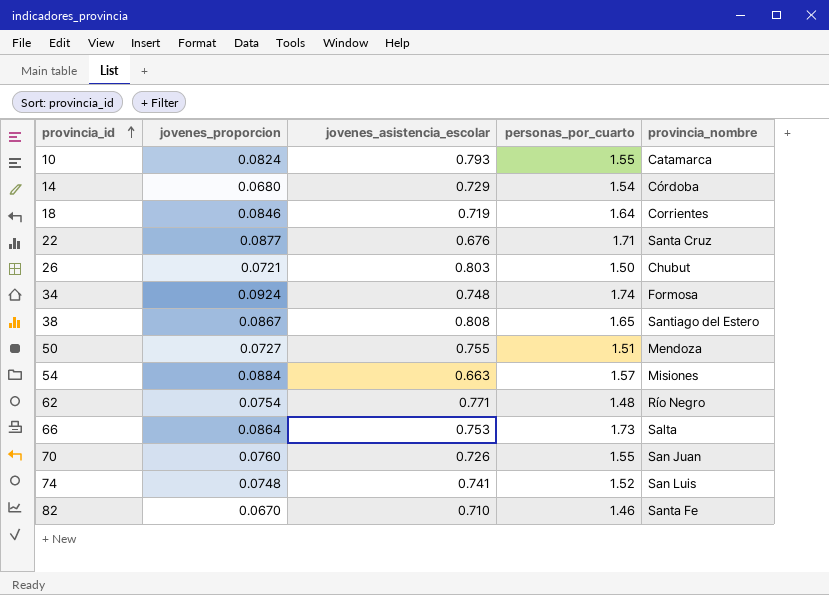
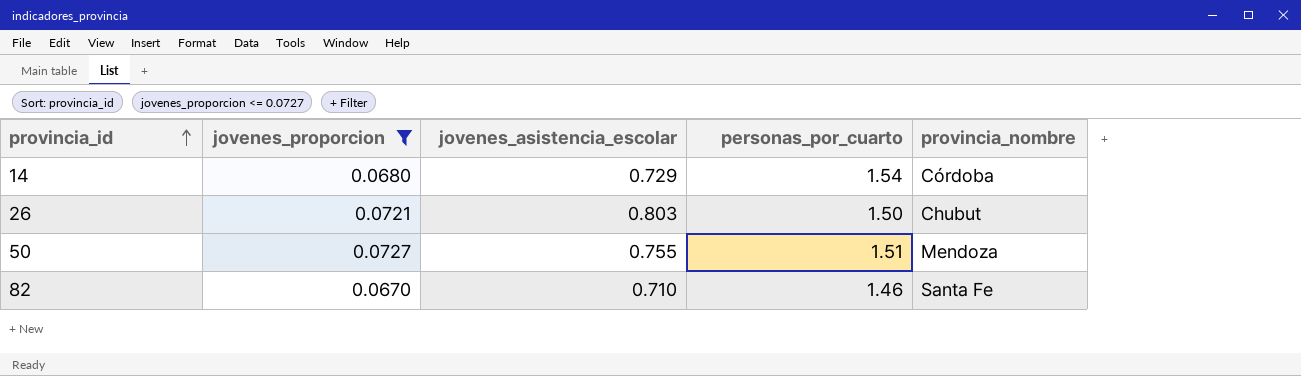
filter: none -> jovenes_proporcion <= 0.0727

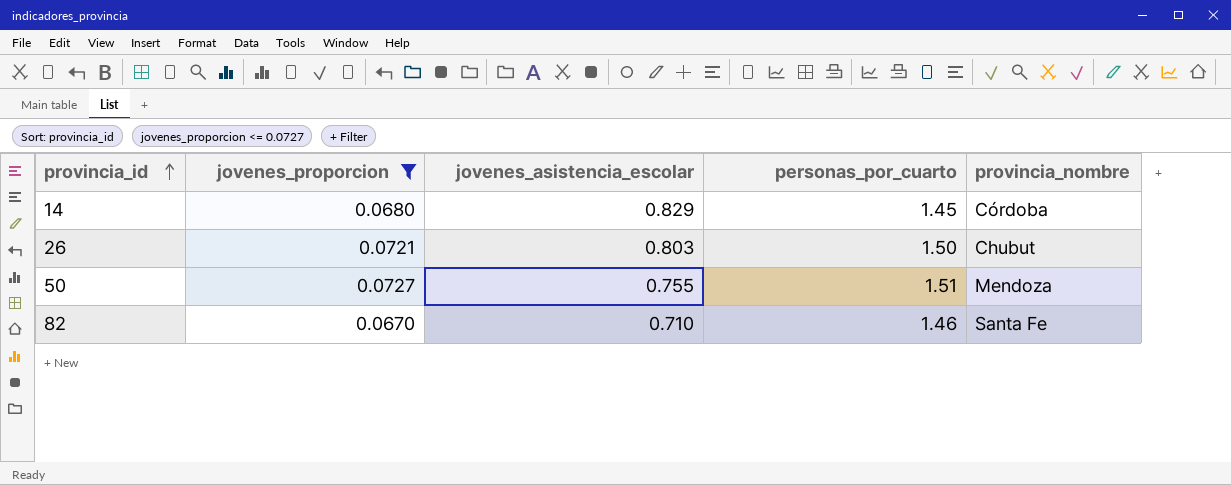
14 | jovenes_asistencia_escolar: 0.729 -> 0.829
14 | personas_por_cuarto: 1.54 -> 1.45

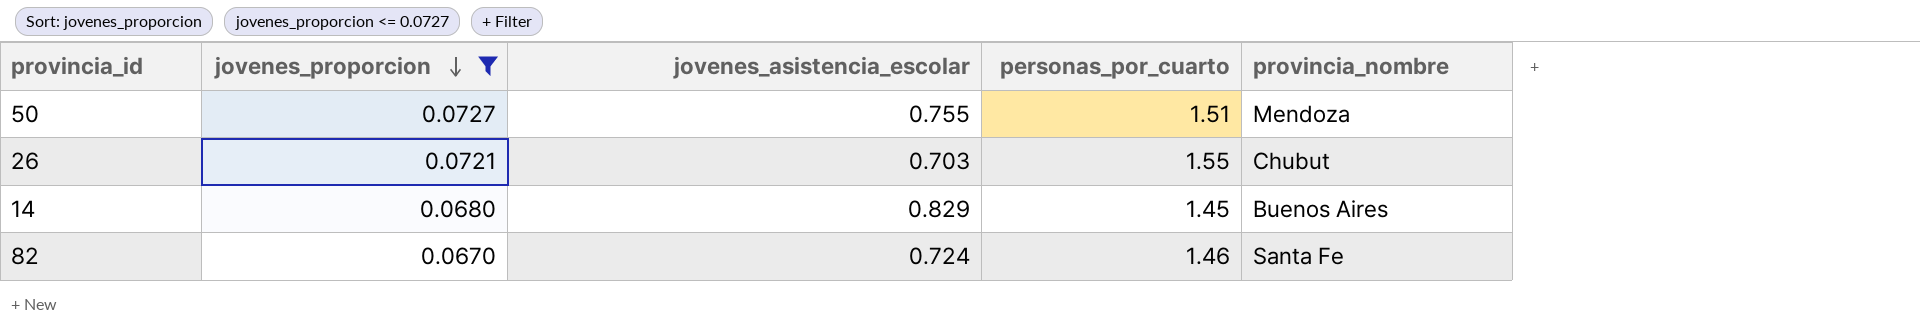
row order: provincia_id ascending -> jovenes_proporcion descending
26 | jovenes_asistencia_escolar: 0.803 -> 0.703
26 | personas_por_cuarto: 1.50 -> 1.55
14 | provincia_nombre: Córdoba -> Buenos Aires
82 | jovenes_asistencia_escolar: 0.710 -> 0.724

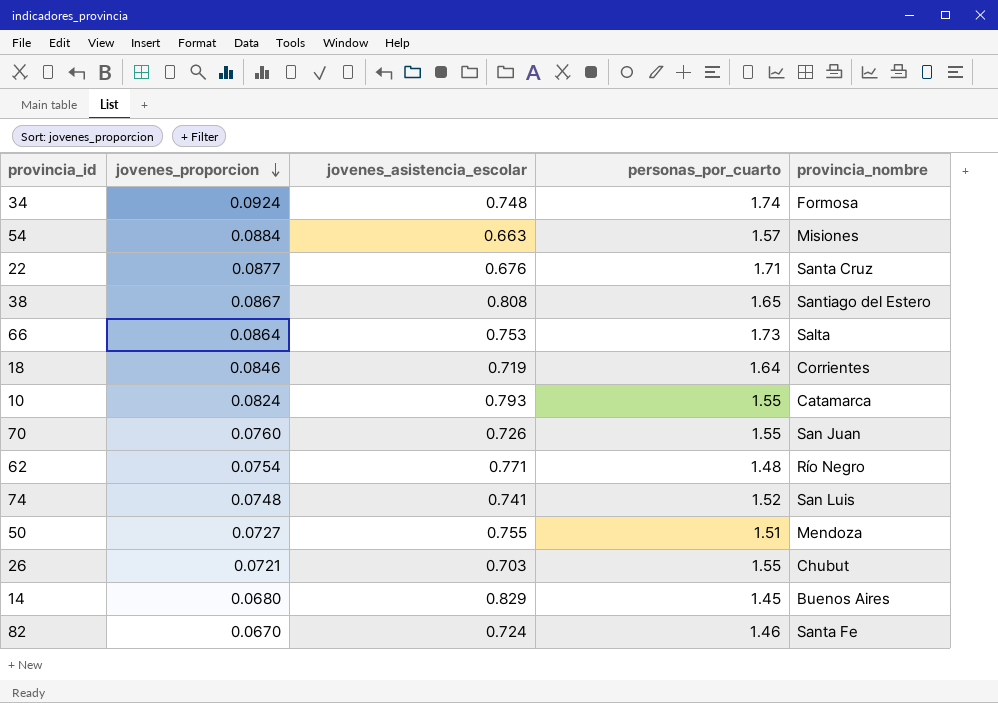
filter: jovenes_proporcion <= 0.0727 -> none

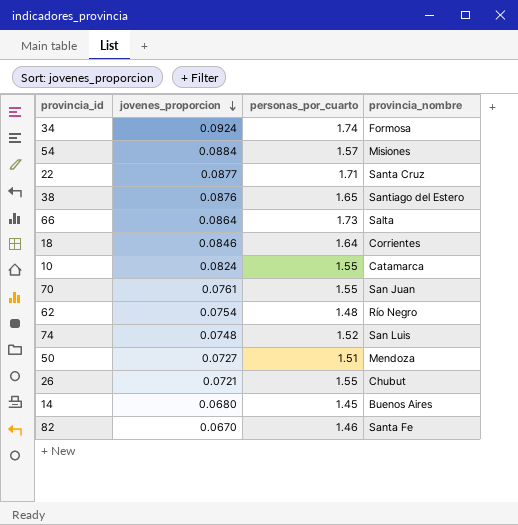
column jovenes_asistencia_escolar | position: 3 -> none
38 | jovenes_proporcion: 0.0867 -> 0.0876
70 | jovenes_proporcion: 0.0760 -> 0.0761

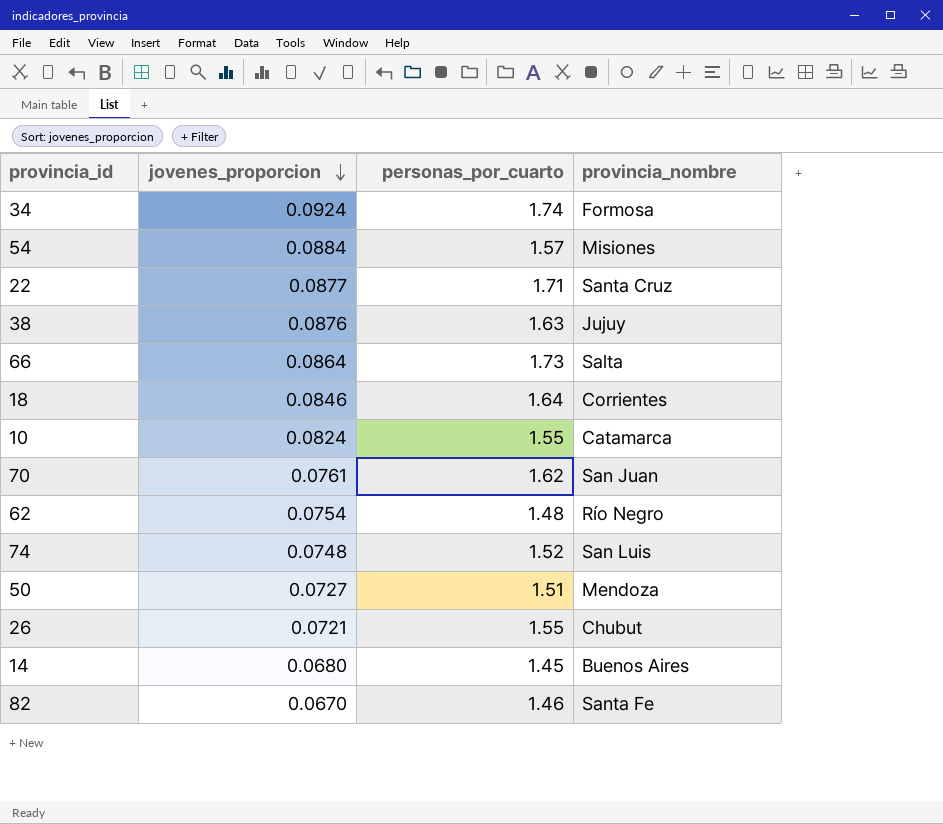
38 | personas_por_cuarto: 1.65 -> 1.63
38 | provincia_nombre: Santiago del Estero -> Jujuy
70 | personas_por_cuarto: 1.55 -> 1.62

